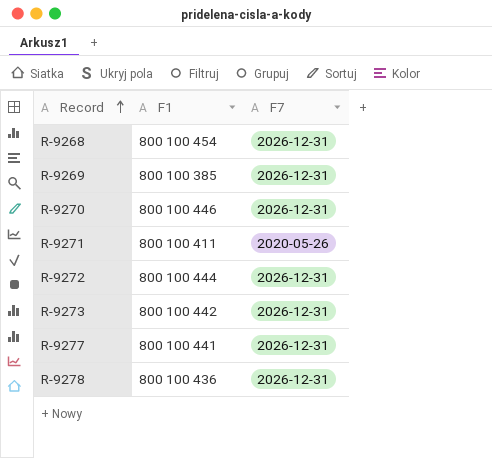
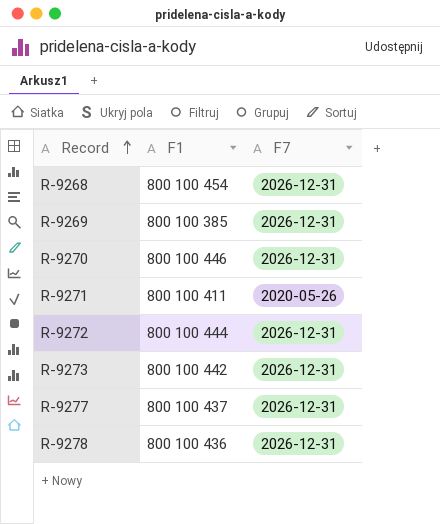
R-9277 | F1: 800 100 441 -> 800 100 437

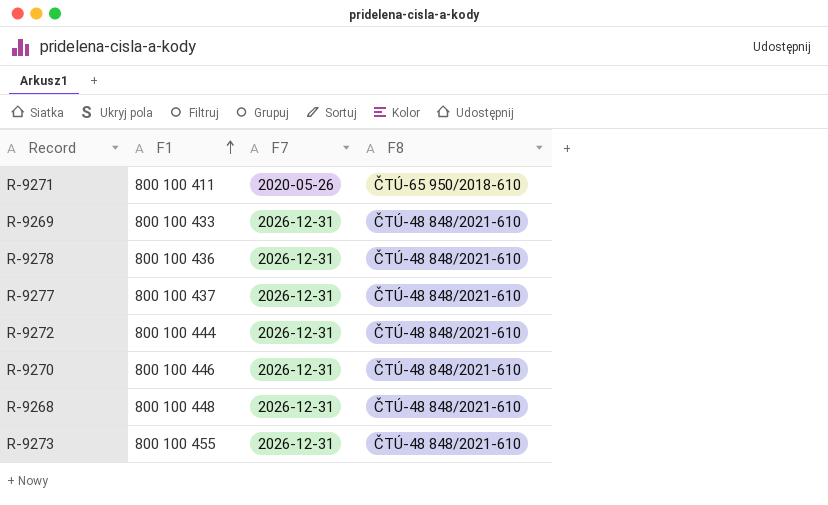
row order: Record ascending -> F1 ascending
column F8 | position: none -> 4
R-9269 | F1: 800 100 385 -> 800 100 433
R-9268 | F1: 800 100 454 -> 800 100 448
R-9273 | F1: 800 100 442 -> 800 100 455

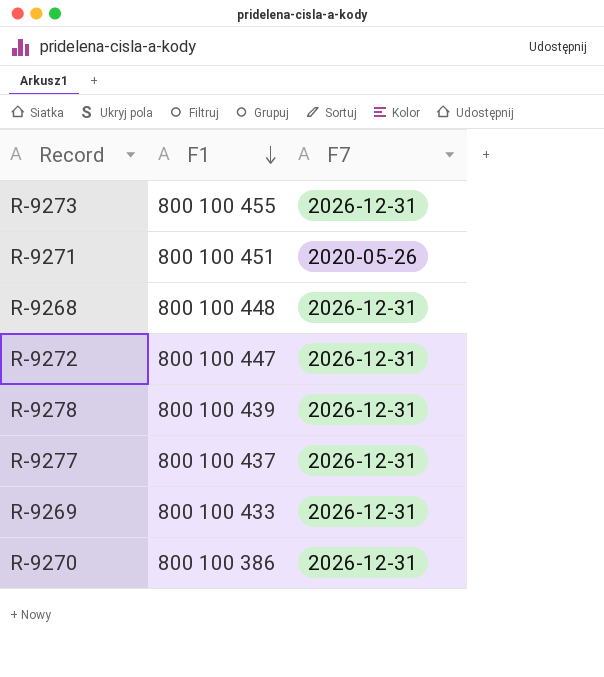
row order: F1 ascending -> F1 descending
column F8 | position: 4 -> none
R-9271 | F1: 800 100 411 -> 800 100 451
R-9272 | F1: 800 100 444 -> 800 100 447
R-9278 | F1: 800 100 436 -> 800 100 439
R-9270 | F1: 800 100 446 -> 800 100 386

